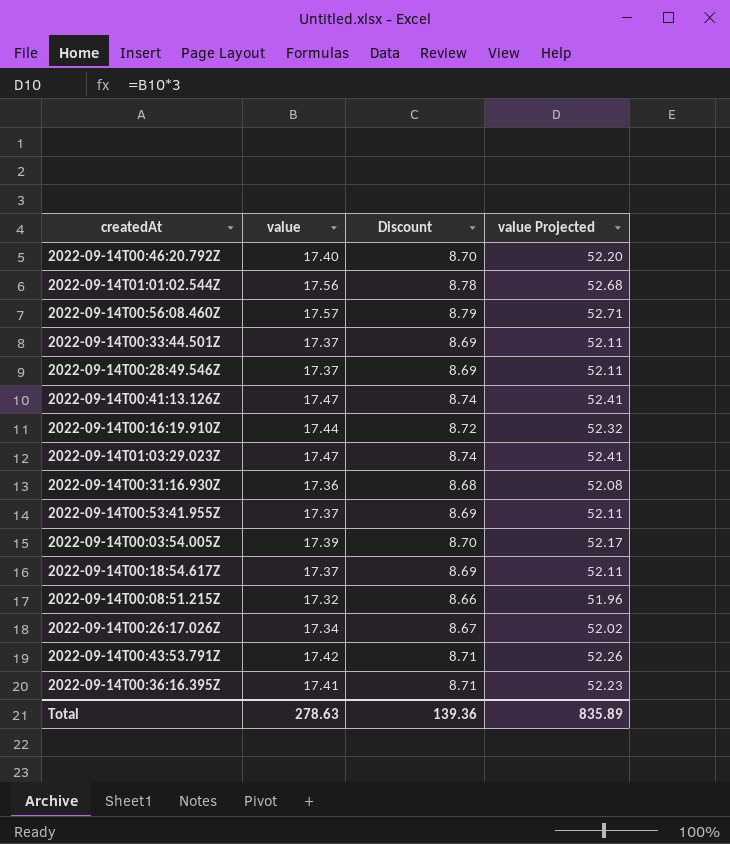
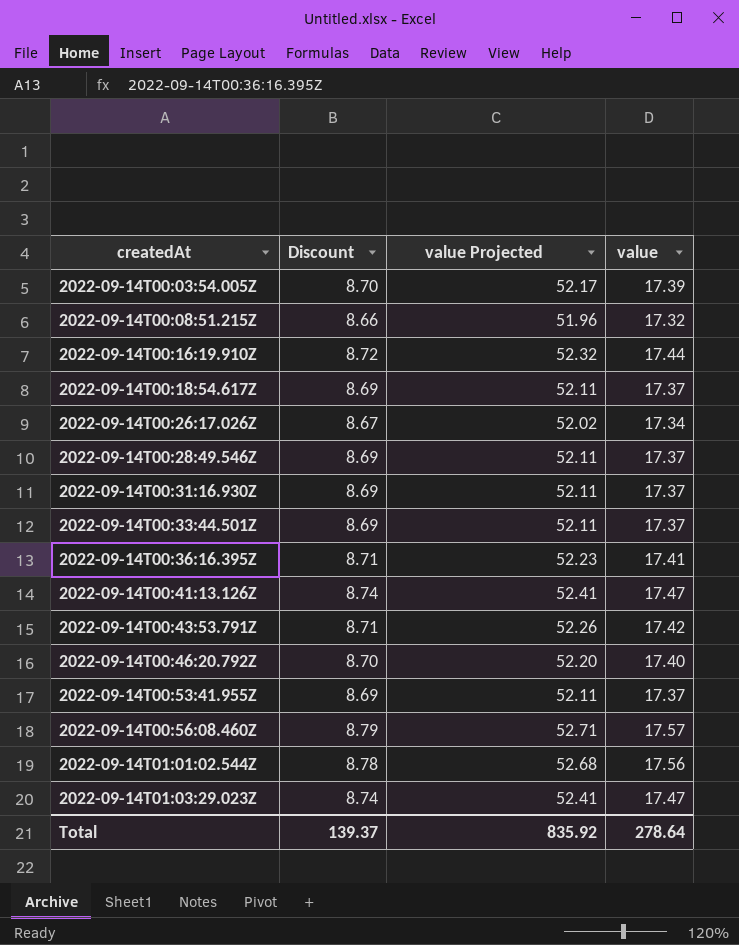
row order: none -> createdAt ascending
column value | position: 2 -> 4
2022-09-14T00:31:16.930Z | Discount: 8.68 -> 8.69
2022-09-14T00:31:16.930Z | value Projected: 52.08 -> 52.11
2022-09-14T00:31:16.930Z | value: 17.36 -> 17.37
Total | Discount: 139.36 -> 139.37
Total | value Projected: 835.89 -> 835.92
Total | value: 278.63 -> 278.64

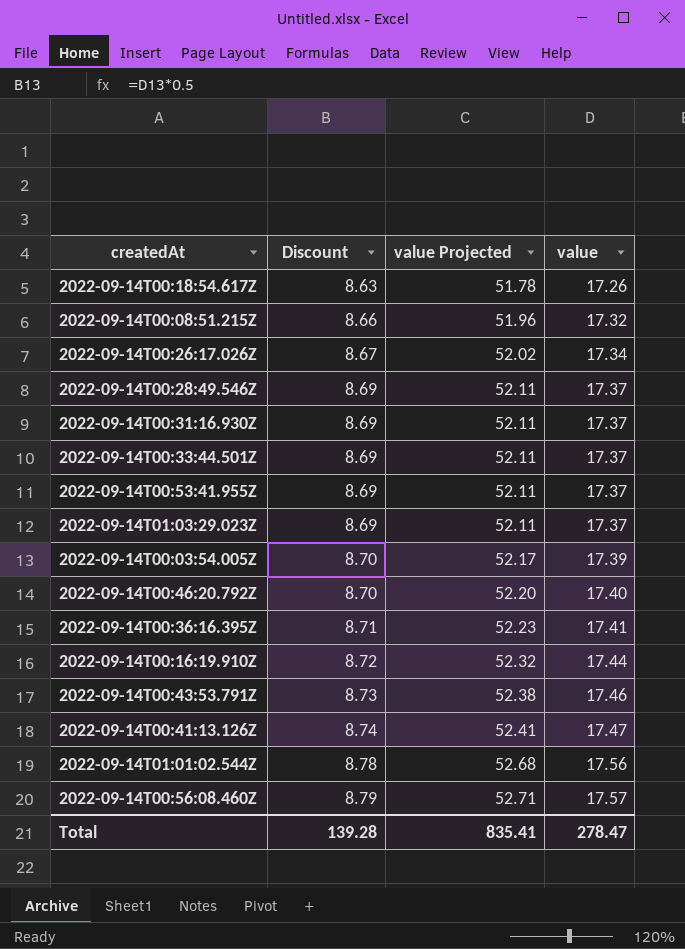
row order: createdAt ascending -> Discount ascending
2022-09-14T00:18:54.617Z | Discount: 8.69 -> 8.63
2022-09-14T00:18:54.617Z | value Projected: 52.11 -> 51.78
2022-09-14T00:18:54.617Z | value: 17.37 -> 17.26
2022-09-14T01:03:29.023Z | Discount: 8.74 -> 8.69
2022-09-14T01:03:29.023Z | value Projected: 52.41 -> 52.11
2022-09-14T01:03:29.023Z | value: 17.47 -> 17.37
2022-09-14T00:43:53.791Z | Discount: 8.71 -> 8.73
2022-09-14T00:43:53.791Z | value Projected: 52.26 -> 52.38
2022-09-14T00:43:53.791Z | value: 17.42 -> 17.46
Total | Discount: 139.37 -> 139.28
Total | value Projected: 835.92 -> 835.41
Total | value: 278.64 -> 278.47

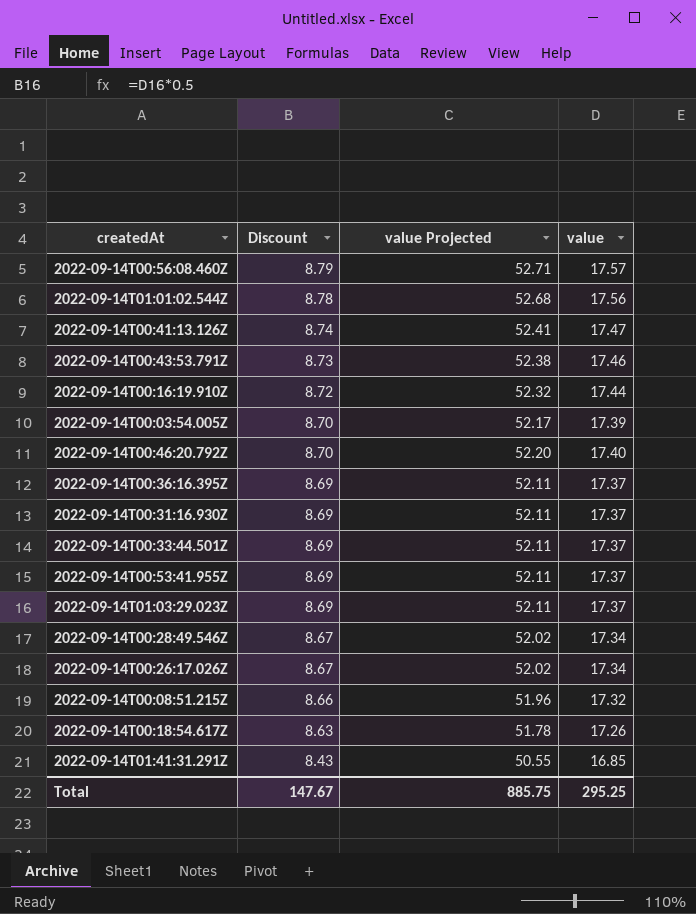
row order: Discount ascending -> Discount descending
2022-09-14T00:36:16.395Z | Discount: 8.71 -> 8.69
2022-09-14T00:36:16.395Z | value Projected: 52.23 -> 52.11
2022-09-14T00:36:16.395Z | value: 17.41 -> 17.37
2022-09-14T00:28:49.546Z | Discount: 8.69 -> 8.67
2022-09-14T00:28:49.546Z | value Projected: 52.11 -> 52.02
2022-09-14T00:28:49.546Z | value: 17.37 -> 17.34
row 2022-09-14T01:41:31.291Z: none -> 8.43 | 50.55 | 16.85
Total | Discount: 139.28 -> 147.67
Total | value Projected: 835.41 -> 885.75
Total | value: 278.47 -> 295.25

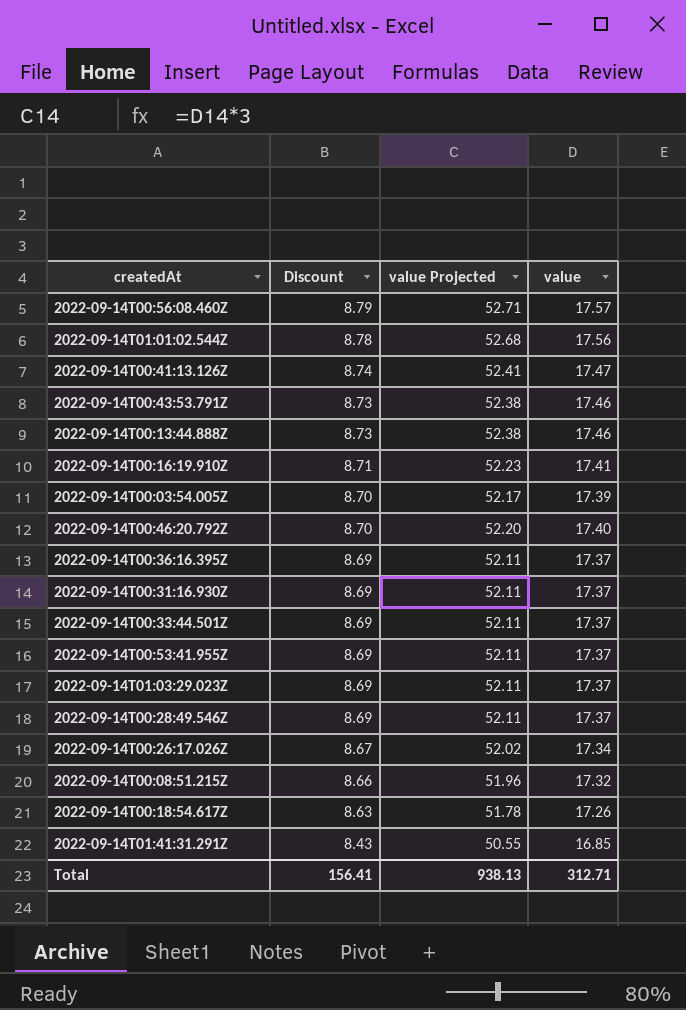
row 2022-09-14T00:13:44.888Z: none -> 8.73 | 52.38 | 17.46
2022-09-14T00:16:19.910Z | Discount: 8.72 -> 8.71
2022-09-14T00:16:19.910Z | value Projected: 52.32 -> 52.23
2022-09-14T00:16:19.910Z | value: 17.44 -> 17.41
2022-09-14T00:28:49.546Z | Discount: 8.67 -> 8.69
2022-09-14T00:28:49.546Z | value Projected: 52.02 -> 52.11
2022-09-14T00:28:49.546Z | value: 17.34 -> 17.37
Total | Discount: 147.67 -> 156.41
Total | value Projected: 885.75 -> 938.13
Total | value: 295.25 -> 312.71

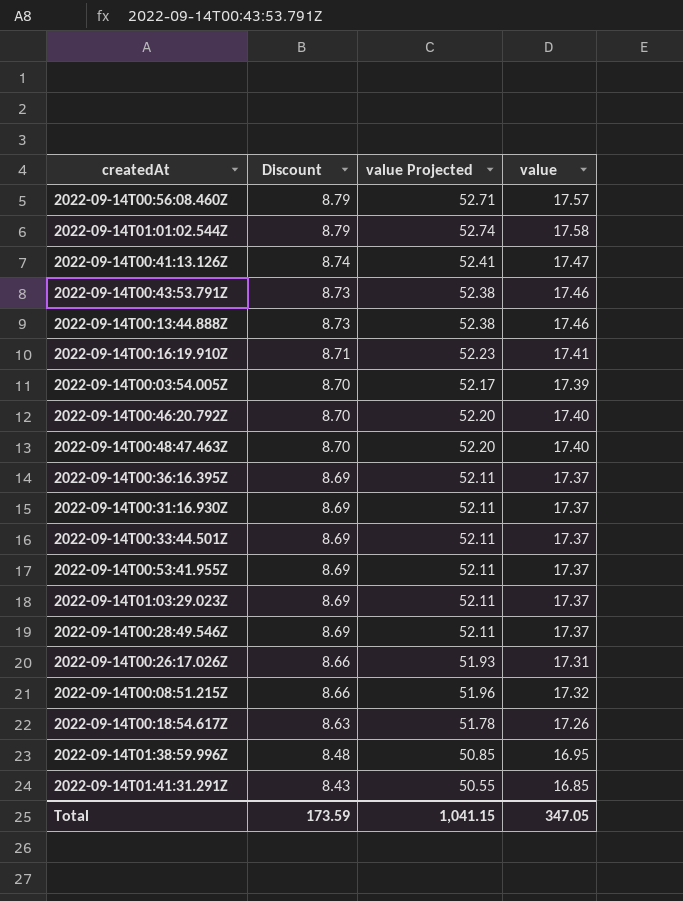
2022-09-14T01:01:02.544Z | Discount: 8.78 -> 8.79
2022-09-14T01:01:02.544Z | value Projected: 52.68 -> 52.74
2022-09-14T01:01:02.544Z | value: 17.56 -> 17.58
row 2022-09-14T00:48:47.463Z: none -> 8.70 | 52.20 | 17.40
2022-09-14T00:26:17.026Z | Discount: 8.67 -> 8.66
2022-09-14T00:26:17.026Z | value Projected: 52.02 -> 51.93
2022-09-14T00:26:17.026Z | value: 17.34 -> 17.31
row 2022-09-14T01:38:59.996Z: none -> 8.48 | 50.85 | 16.95
Total | Discount: 156.41 -> 173.59
Total | value Projected: 938.13 -> 1,041.15
Total | value: 312.71 -> 347.05

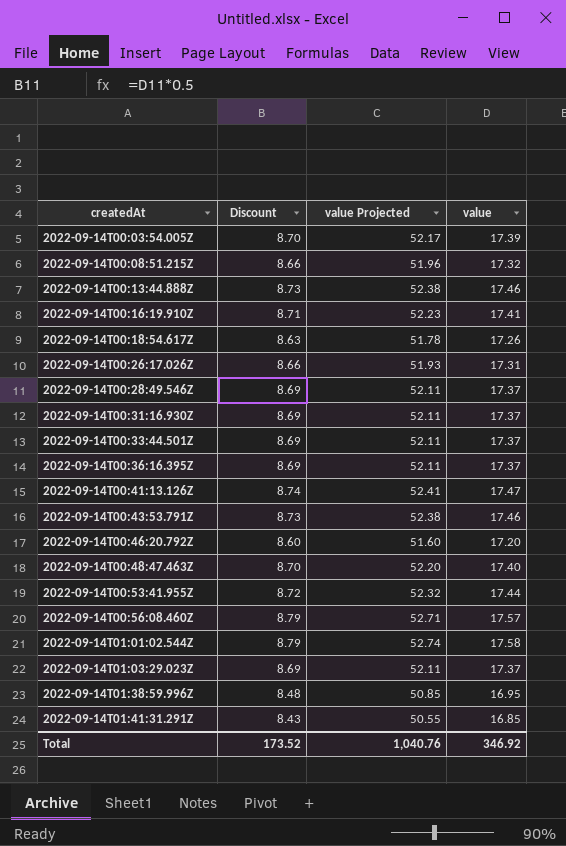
row order: Discount descending -> createdAt ascending
2022-09-14T00:46:20.792Z | Discount: 8.70 -> 8.60
2022-09-14T00:46:20.792Z | value Projected: 52.20 -> 51.60
2022-09-14T00:46:20.792Z | value: 17.40 -> 17.20
2022-09-14T00:53:41.955Z | Discount: 8.69 -> 8.72
2022-09-14T00:53:41.955Z | value Projected: 52.11 -> 52.32
2022-09-14T00:53:41.955Z | value: 17.37 -> 17.44
Total | Discount: 173.59 -> 173.52
Total | value Projected: 1,041.15 -> 1,040.76
Total | value: 347.05 -> 346.92

